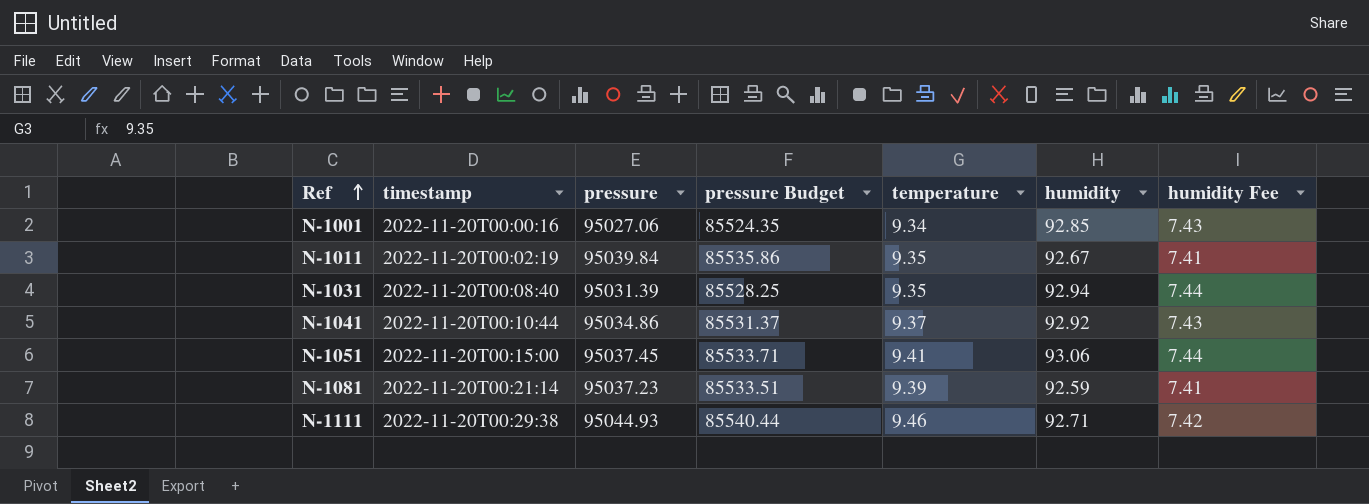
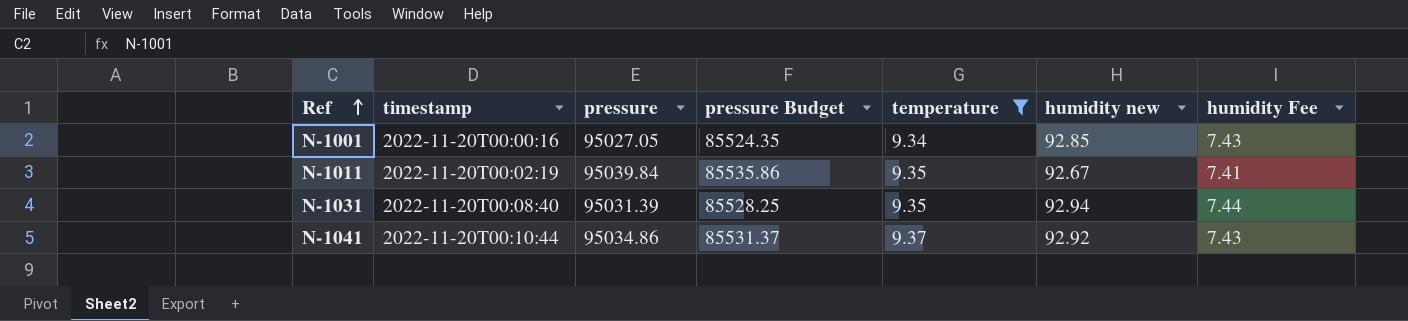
filter: none -> temperature <= 9.37
column name: humidity -> humidity new
N-1001 | pressure: 95027.06 -> 95027.05

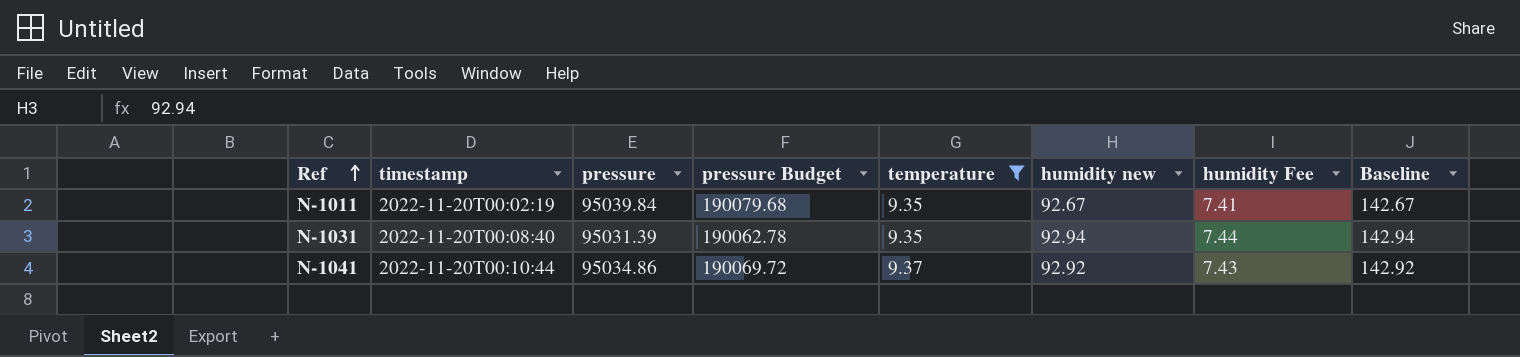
column pressure Budget | formula: [pressure] * 0.9 -> [pressure] * 2
column Baseline | formula: none -> [humidity new] + 50
row N-1001: 2022-11-20T00:00:16 | 95027.05 | 85524.35 | 9.34 | 92.85 | 7.43 -> none

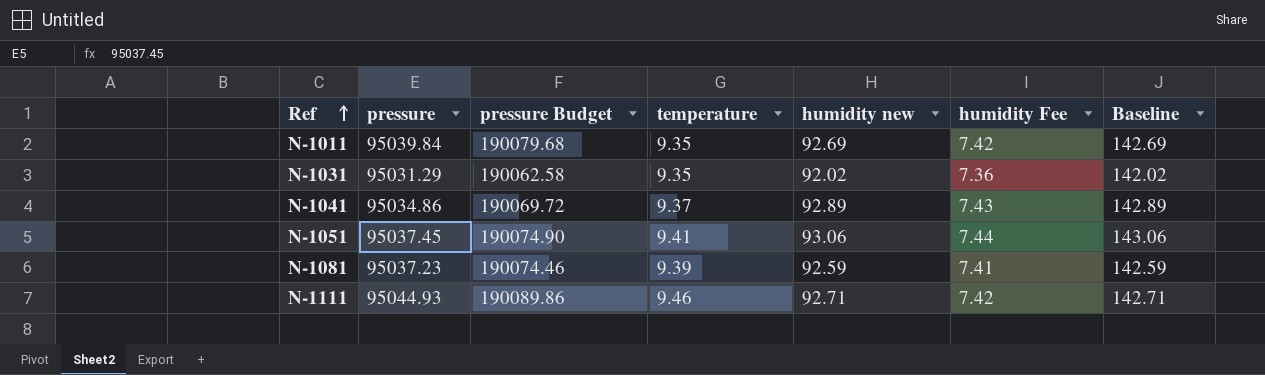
filter: temperature <= 9.37 -> none
column timestamp | position: 2 -> none
N-1011 | humidity new: 92.67 -> 92.69
N-1011 | humidity Fee: 7.41 -> 7.42
N-1011 | Baseline: 142.67 -> 142.69
N-1031 | pressure: 95031.39 -> 95031.29
N-1031 | pressure Budget: 190062.78 -> 190062.58
N-1031 | humidity new: 92.94 -> 92.02
N-1031 | humidity Fee: 7.44 -> 7.36
N-1031 | Baseline: 142.94 -> 142.02
N-1041 | humidity new: 92.92 -> 92.89
N-1041 | Baseline: 142.92 -> 142.89

